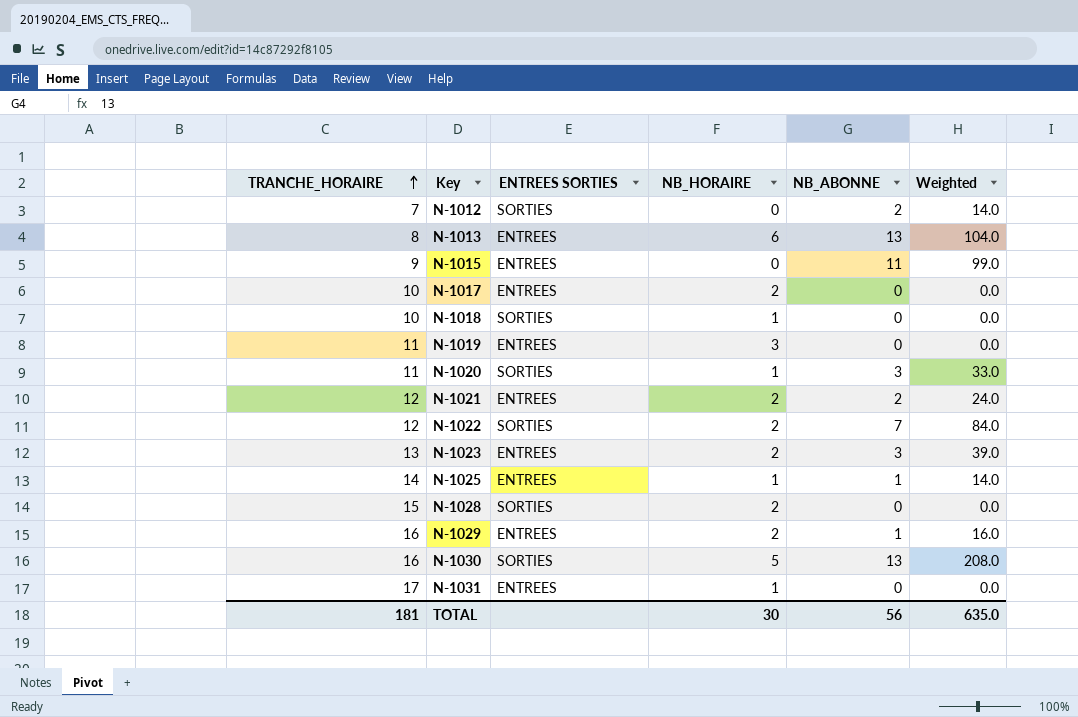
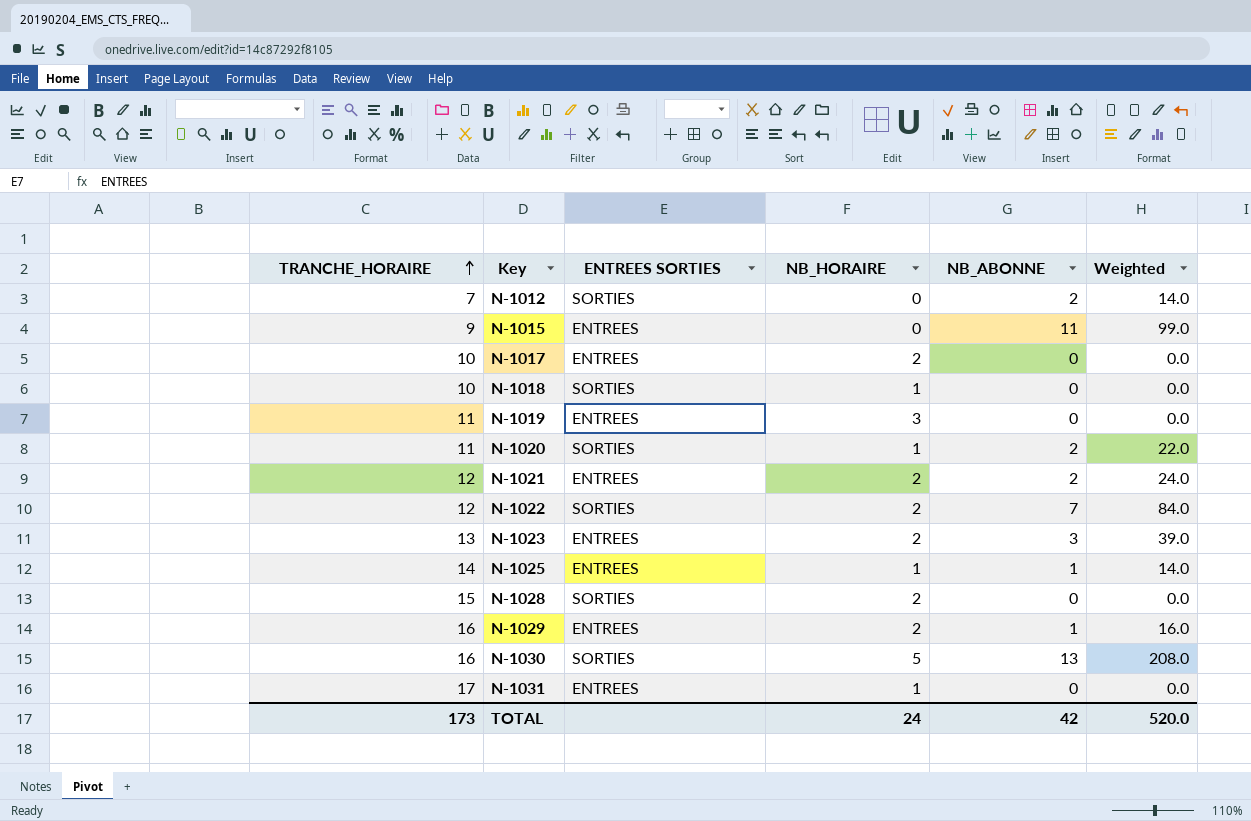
row N-1013: 8 | ENTREES | 6 | 13 | 104.0 -> none
N-1020 | NB_ABONNE: 3 -> 2
N-1020 | Weighted: 33.0 -> 22.0
TOTAL | TRANCHE_HORAIRE: 181 -> 173
TOTAL | NB_HORAIRE: 30 -> 24
TOTAL | NB_ABONNE: 56 -> 42
TOTAL | Weighted: 635.0 -> 520.0

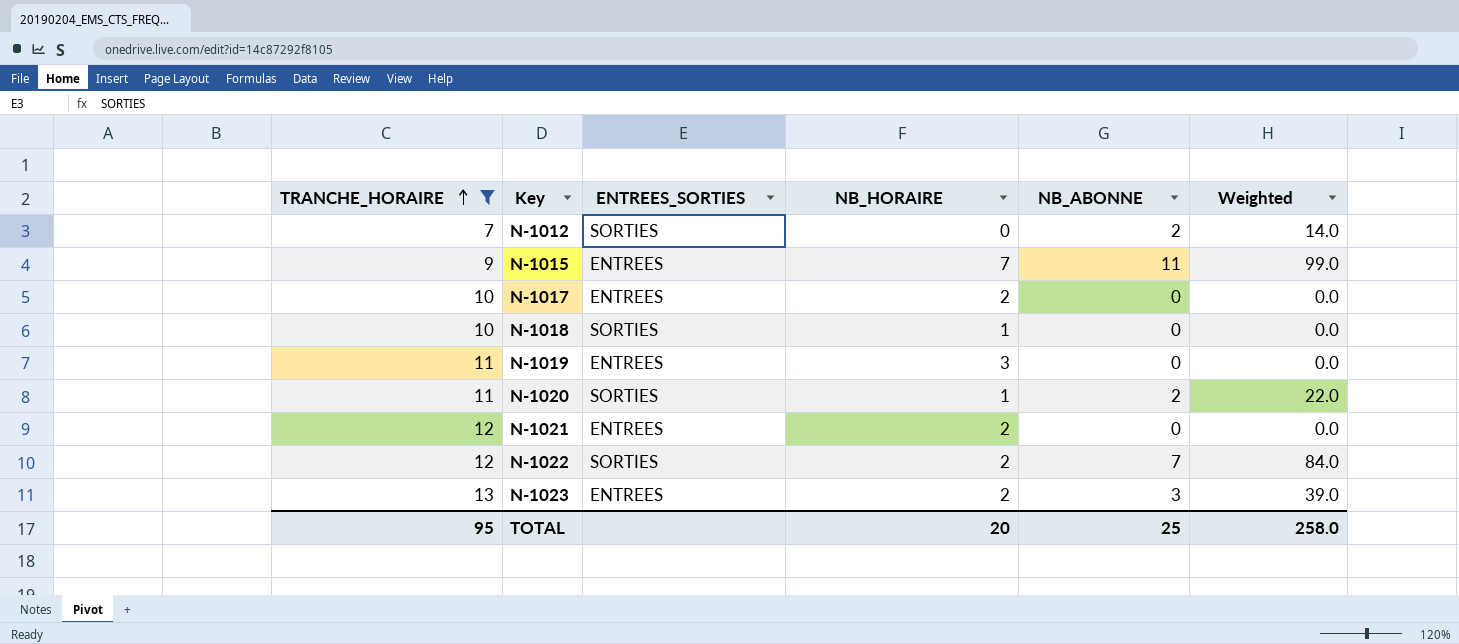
filter: none -> TRANCHE_HORAIRE <= 13
column name: ENTREES SORTIES -> ENTREES_SORTIES
N-1015 | NB_HORAIRE: 0 -> 7
N-1021 | NB_ABONNE: 2 -> 0
N-1021 | Weighted: 24.0 -> 0.0
TOTAL | TRANCHE_HORAIRE: 173 -> 95
TOTAL | NB_HORAIRE: 24 -> 20
TOTAL | NB_ABONNE: 42 -> 25
TOTAL | Weighted: 520.0 -> 258.0

